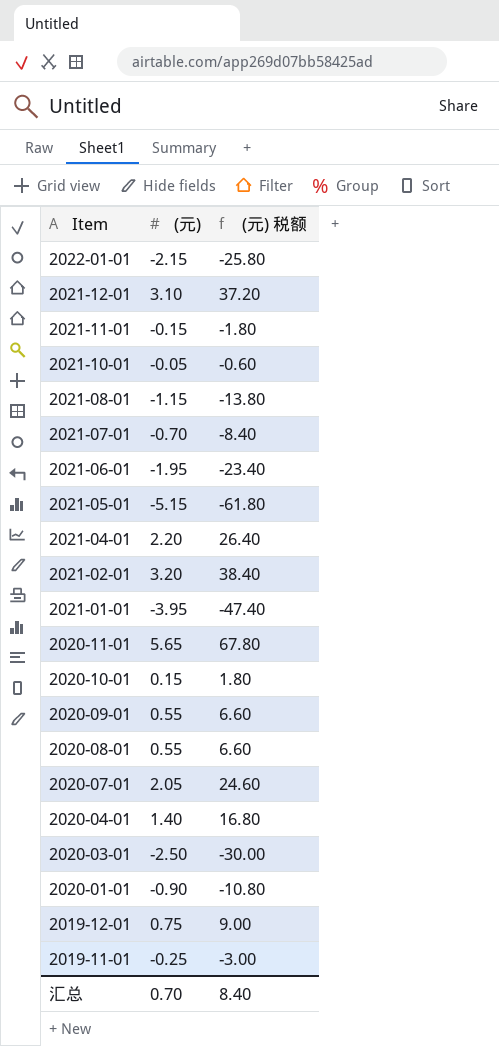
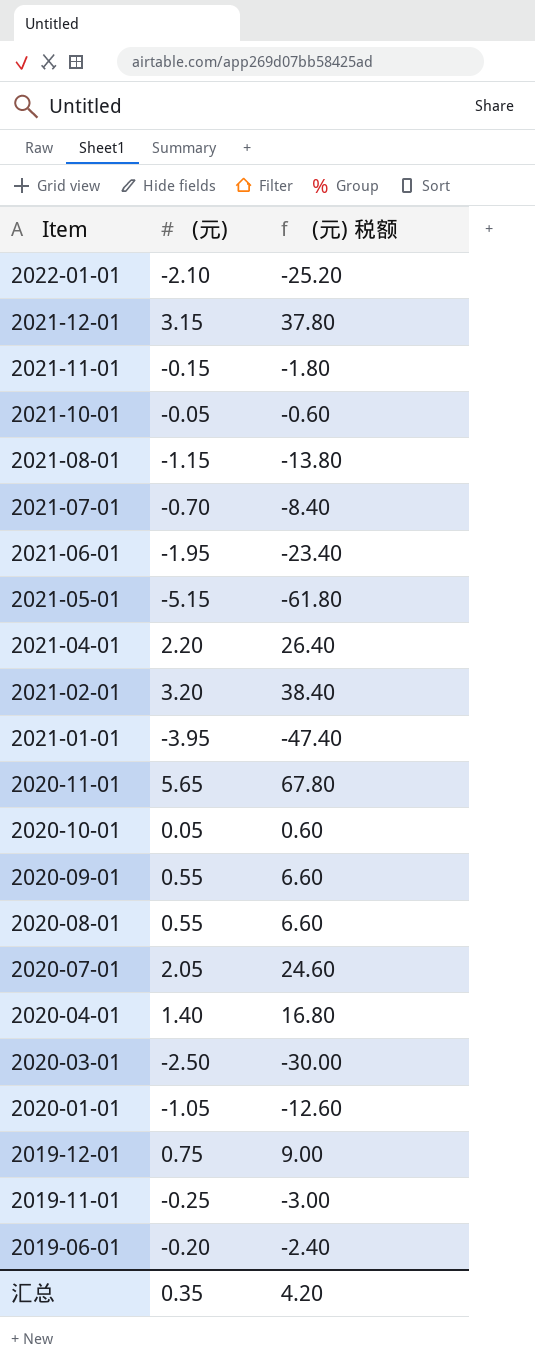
2022-01-01 | (元): -2.15 -> -2.10
2022-01-01 | (元) 税额: -25.80 -> -25.20
2021-12-01 | (元): 3.10 -> 3.15
2021-12-01 | (元) 税额: 37.20 -> 37.80
2020-10-01 | (元): 0.15 -> 0.05
2020-10-01 | (元) 税额: 1.80 -> 0.60
2020-01-01 | (元): -0.90 -> -1.05
2020-01-01 | (元) 税额: -10.80 -> -12.60
row 2019-06-01: none -> -0.20 | -2.40
汇总 | (元): 0.70 -> 0.35
汇总 | (元) 税额: 8.40 -> 4.20

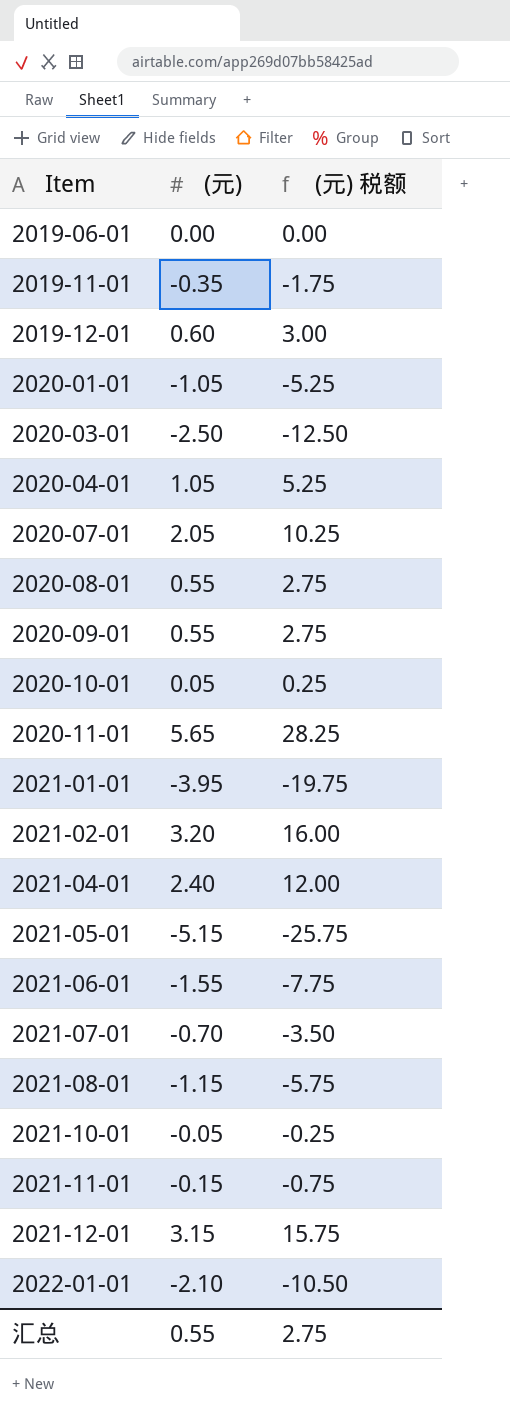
row order: Item descending -> Item ascending
column (元) 税额 | formula: [(元)] * 12 -> [(元)] * 5
2019-06-01 | (元): -0.20 -> 0.00
2019-11-01 | (元): -0.25 -> -0.35
2019-12-01 | (元): 0.75 -> 0.60
2020-04-01 | (元): 1.40 -> 1.05
2021-04-01 | (元): 2.20 -> 2.40
2021-06-01 | (元): -1.95 -> -1.55
汇总 | (元): 0.35 -> 0.55
汇总 | (元) 税额: 4.20 -> 2.75

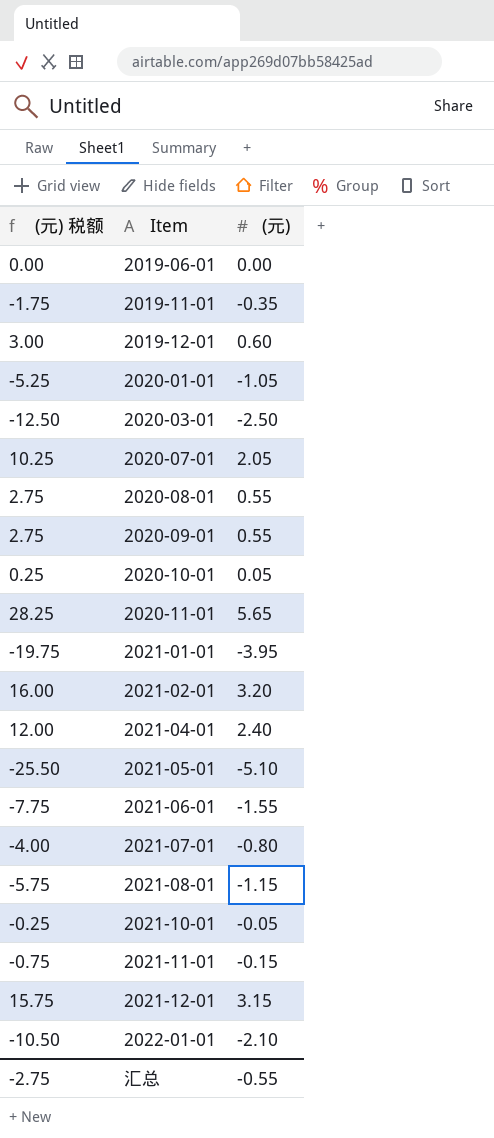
column (元) 税额 | position: 3 -> 1
row 2020-04-01: 1.05 | 5.25 -> none
2021-05-01 | (元) 税额: -25.75 -> -25.50
2021-05-01 | (元): -5.15 -> -5.10
2021-07-01 | (元) 税额: -3.50 -> -4.00
2021-07-01 | (元): -0.70 -> -0.80
汇总 | (元) 税额: 2.75 -> -2.75
汇总 | (元): 0.55 -> -0.55

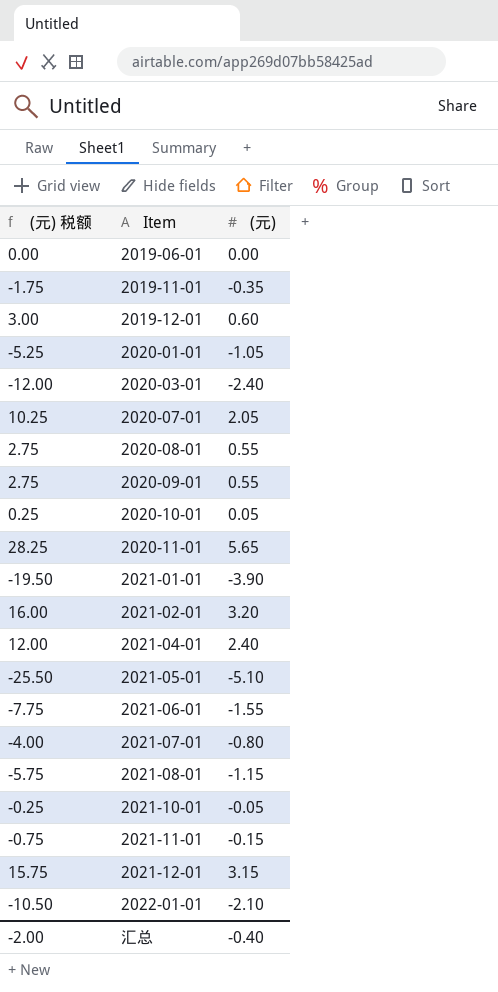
2020-03-01 | (元) 税额: -12.50 -> -12.00
2020-03-01 | (元): -2.50 -> -2.40
2021-01-01 | (元) 税额: -19.75 -> -19.50
2021-01-01 | (元): -3.95 -> -3.90
汇总 | (元) 税额: -2.75 -> -2.00
汇总 | (元): -0.55 -> -0.40

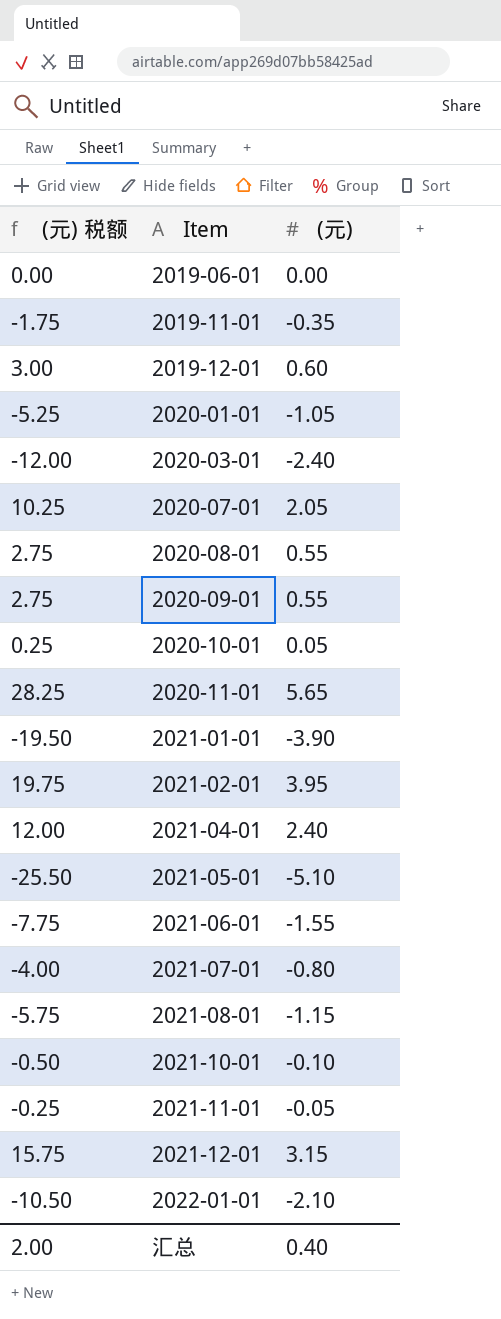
2021-02-01 | (元) 税额: 16.00 -> 19.75
2021-02-01 | (元): 3.20 -> 3.95
2021-10-01 | (元) 税额: -0.25 -> -0.50
2021-10-01 | (元): -0.05 -> -0.10
2021-11-01 | (元) 税额: -0.75 -> -0.25
2021-11-01 | (元): -0.15 -> -0.05
汇总 | (元) 税额: -2.00 -> 2.00
汇总 | (元): -0.40 -> 0.40

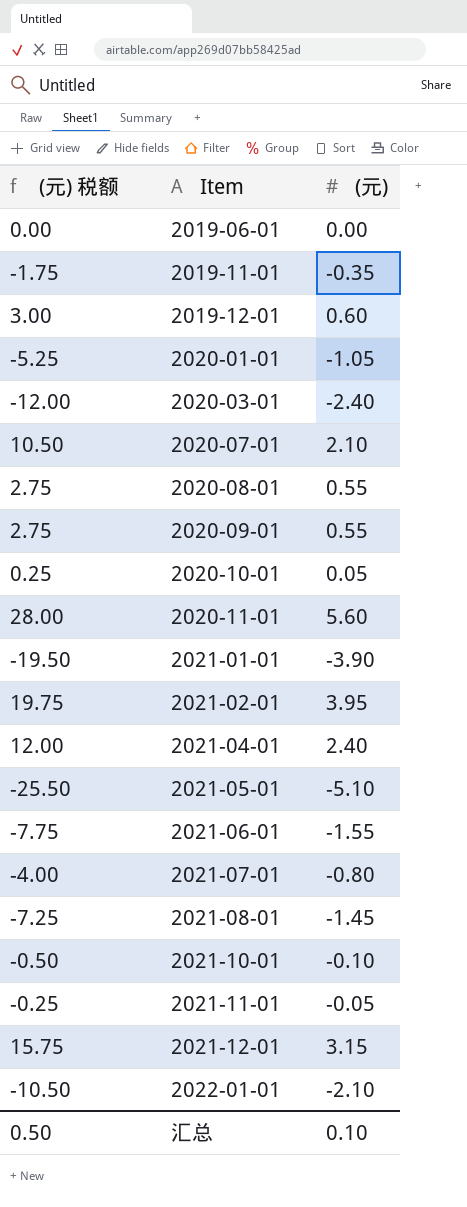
2020-07-01 | (元) 税额: 10.25 -> 10.50
2020-07-01 | (元): 2.05 -> 2.10
2020-11-01 | (元) 税额: 28.25 -> 28.00
2020-11-01 | (元): 5.65 -> 5.60
2021-08-01 | (元) 税额: -5.75 -> -7.25
2021-08-01 | (元): -1.15 -> -1.45
汇总 | (元) 税额: 2.00 -> 0.50
汇总 | (元): 0.40 -> 0.10

